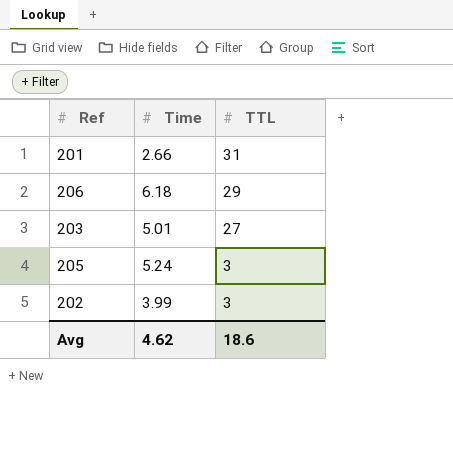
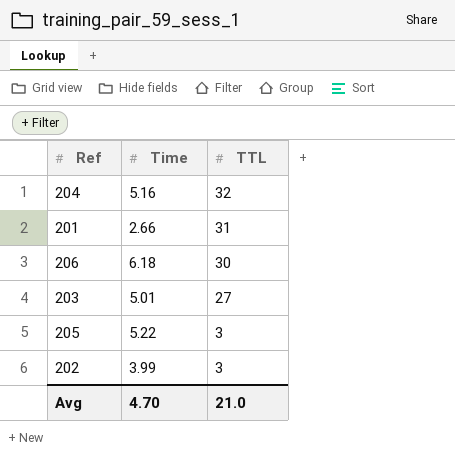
row 204: none -> 5.16 | 32
206 | TTL: 29 -> 30
205 | Time: 5.24 -> 5.22
Avg | Time: 4.62 -> 4.70
Avg | TTL: 18.6 -> 21.0

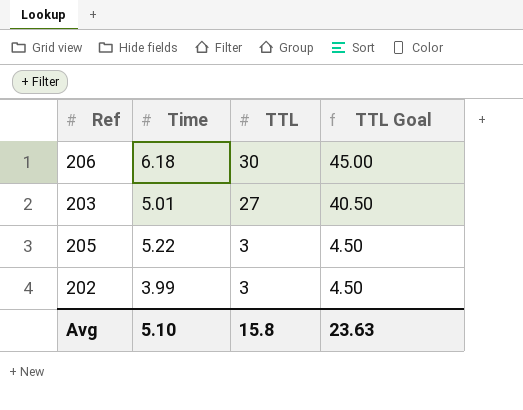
column TTL Goal | formula: none -> [TTL] * 1.5
row 204: 5.16 | 32 -> none
row 201: 2.66 | 31 -> none
Avg | Time: 4.70 -> 5.10
Avg | TTL: 21.0 -> 15.8

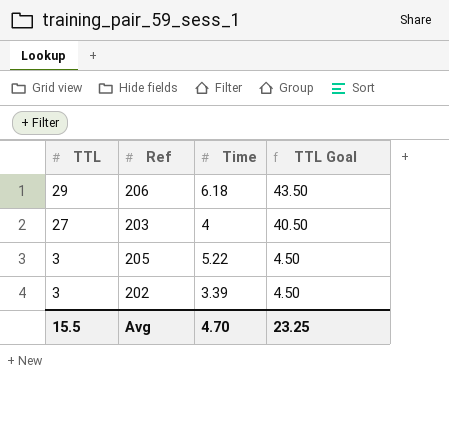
column TTL | position: 3 -> 1
206 | TTL: 30 -> 29
206 | TTL Goal: 45.00 -> 43.50
203 | Time: 5.01 -> 4
202 | Time: 3.99 -> 3.39
Avg | TTL: 15.8 -> 15.5
Avg | Time: 5.10 -> 4.70
Avg | TTL Goal: 23.63 -> 23.25

